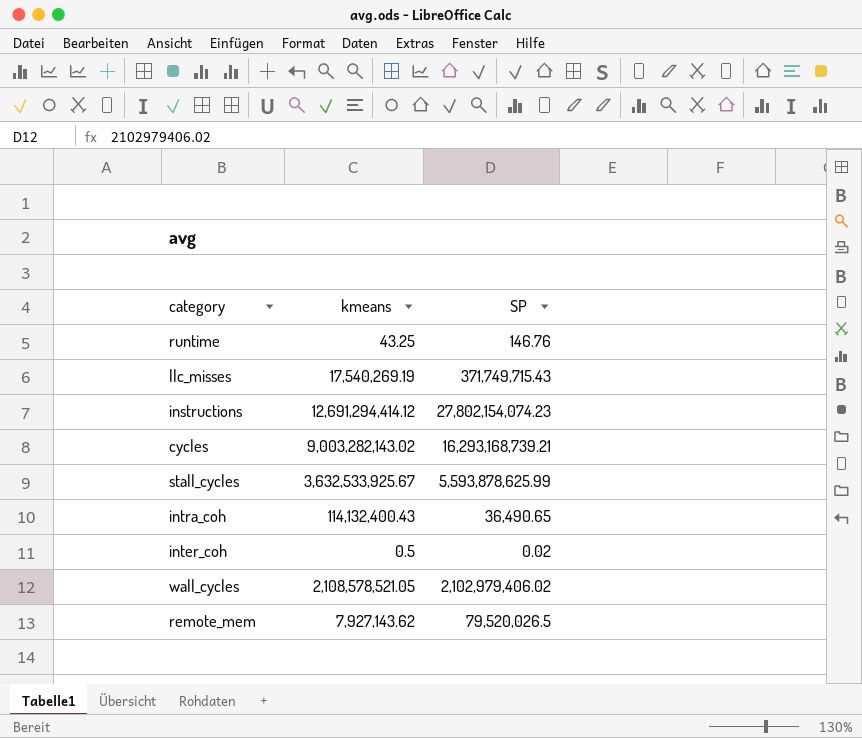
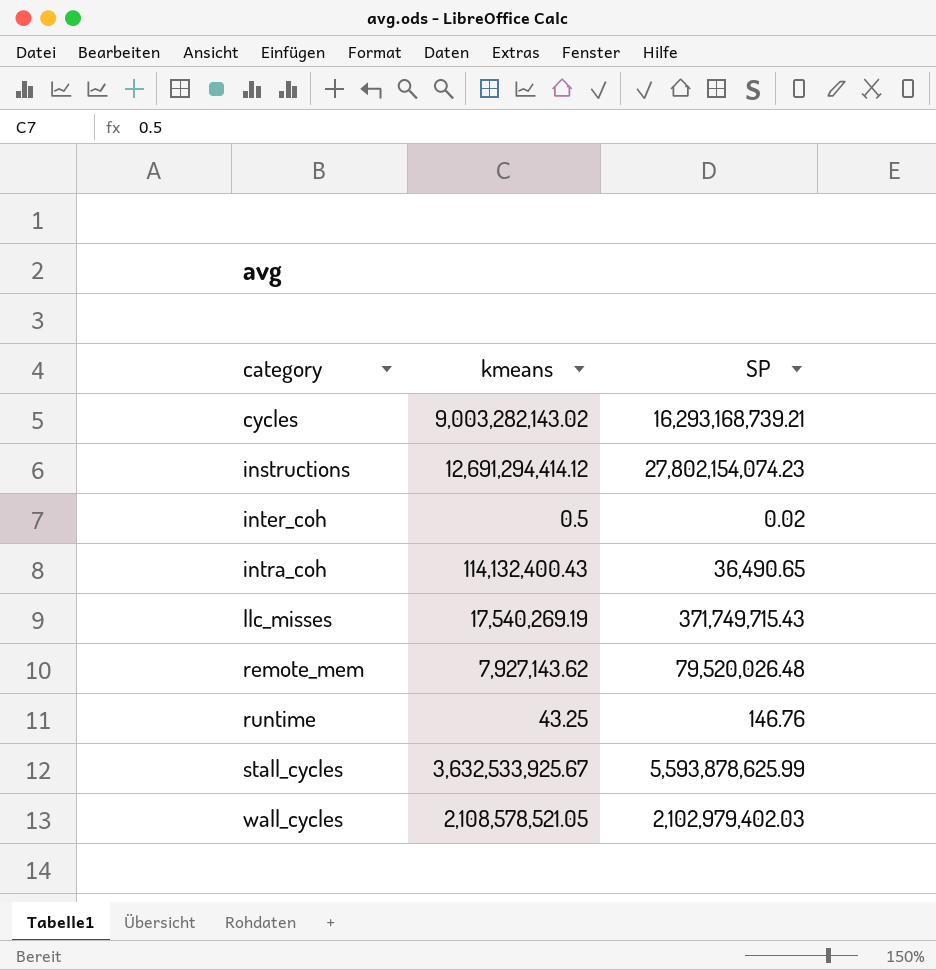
row order: none -> category ascending
remote_mem | SP: 79,520,026.5 -> 79,520,026.48
wall_cycles | SP: 2,102,979,406.02 -> 2,102,979,402.03

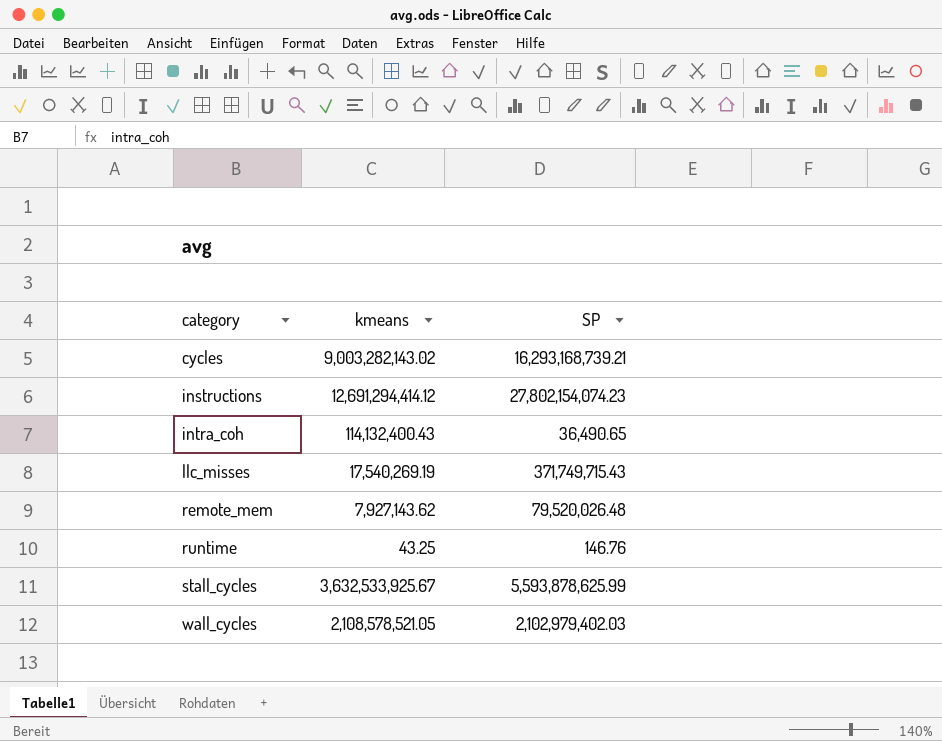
row inter_coh: 0.5 | 0.02 -> none

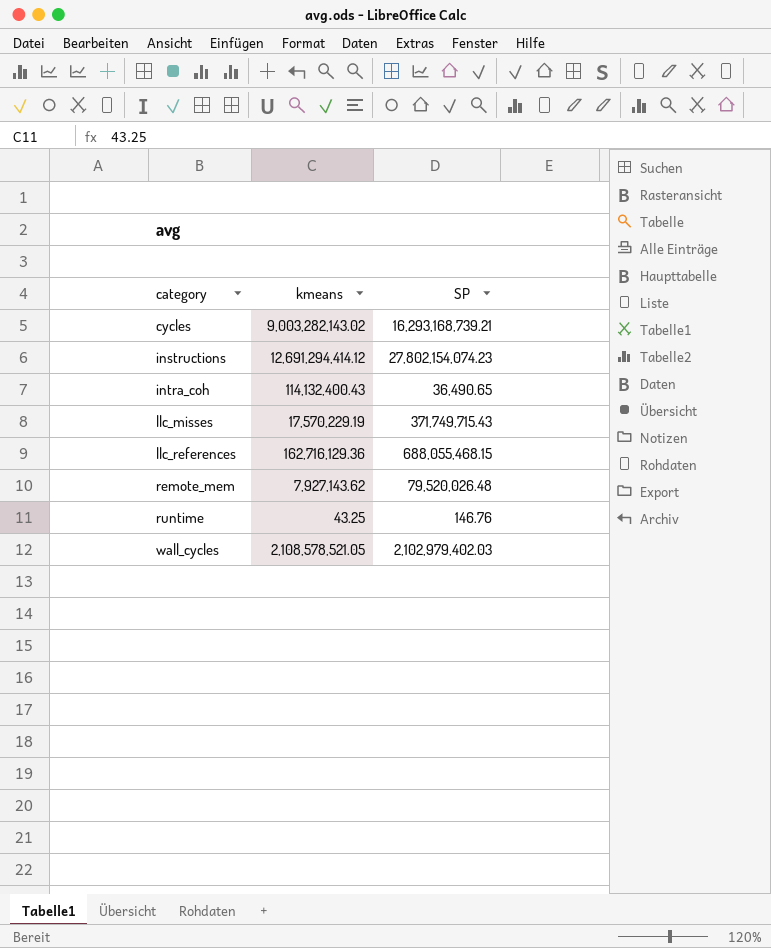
row stall_cycles: 3,632,533,925.67 | 5,593,878,625.99 -> none
llc_misses | kmeans: 17,540,269.19 -> 17,570,229.19
row llc_references: none -> 162,716,129.36 | 688,055,468.15

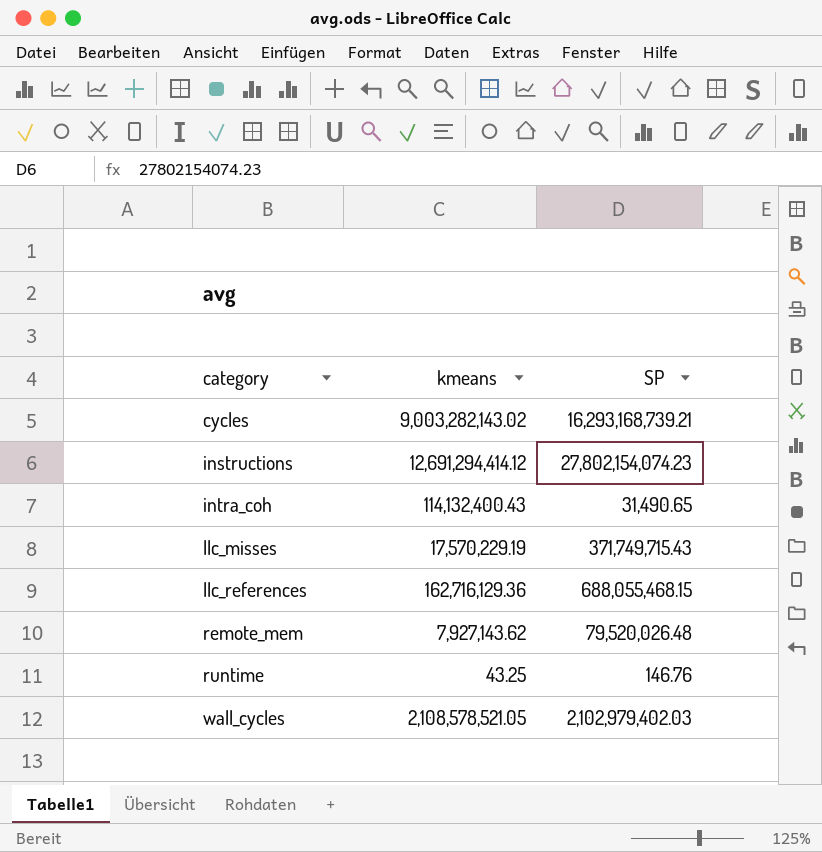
intra_coh | SP: 36,490.65 -> 31,490.65

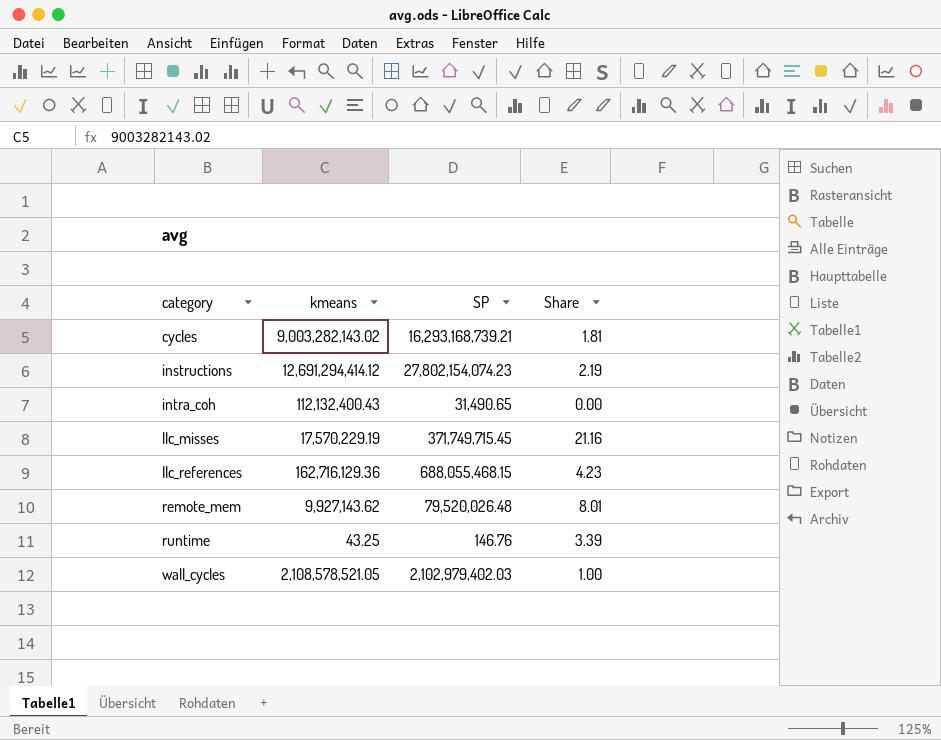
column Share | formula: none -> [SP] / [kmeans]
intra_coh | kmeans: 114,132,400.43 -> 112,132,400.43
llc_misses | SP: 371,749,715.43 -> 371,749,715.45
remote_mem | kmeans: 7,927,143.62 -> 9,927,143.62

